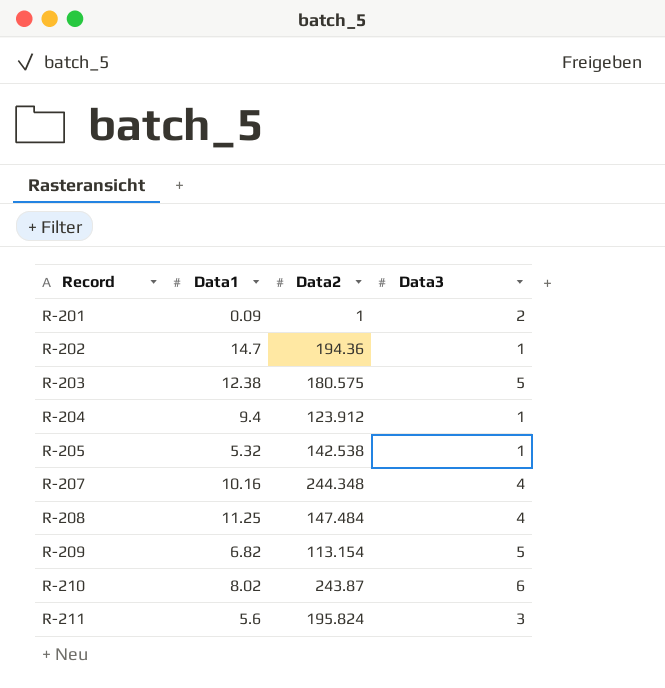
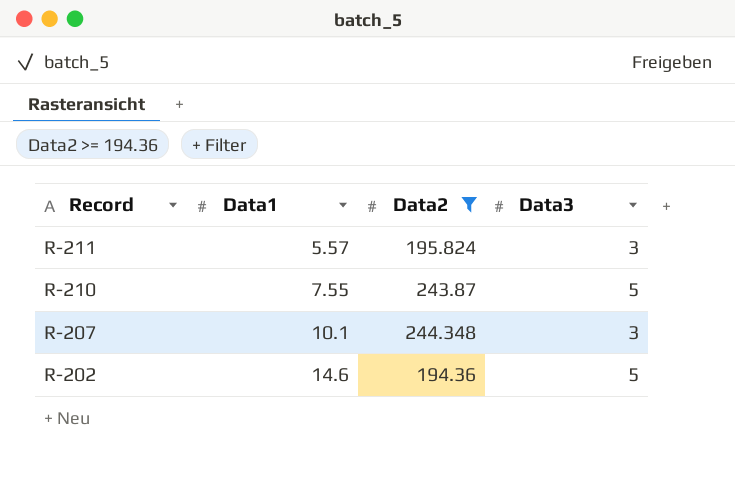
filter: none -> Data2 >= 194.36
row order: Record ascending -> Record descending
R-211 | Data1: 5.6 -> 5.57
R-210 | Data1: 8.02 -> 7.55
R-210 | Data3: 6 -> 5
R-207 | Data1: 10.16 -> 10.1
R-207 | Data3: 4 -> 3
R-202 | Data1: 14.7 -> 14.6
R-202 | Data3: 1 -> 5

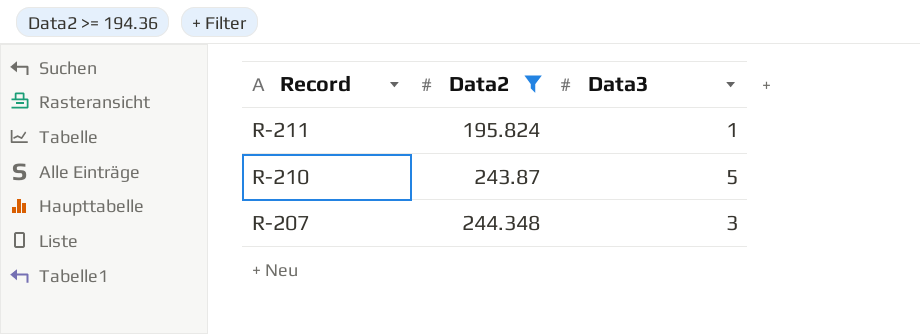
column Data1 | position: 2 -> none
row R-202: 14.6 | 194.36 | 5 -> none
R-211 | Data3: 3 -> 1

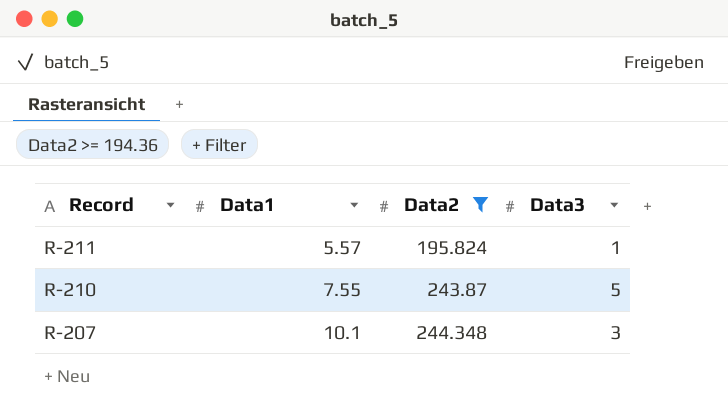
column Data1 | position: none -> 2

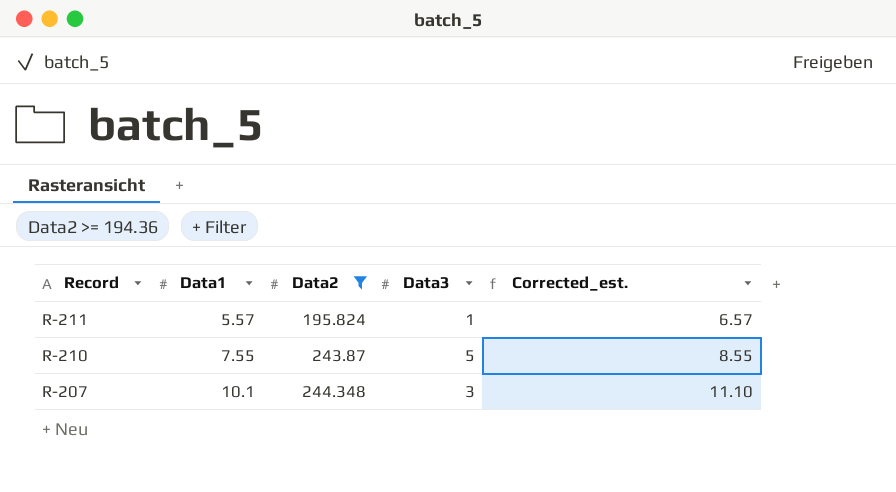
column Corrected_est. | formula: none -> [Data1] + 1

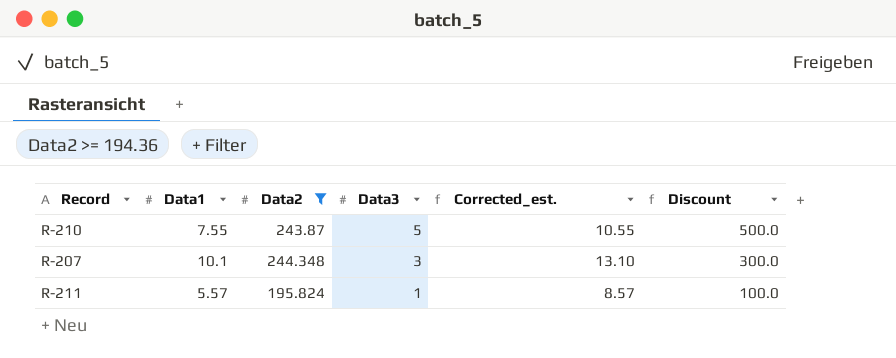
row order: Record descending -> Data3 descending
column Corrected_est. | formula: [Data1] + 1 -> [Data1] + 3
column Discount | formula: none -> [Data3] * 100

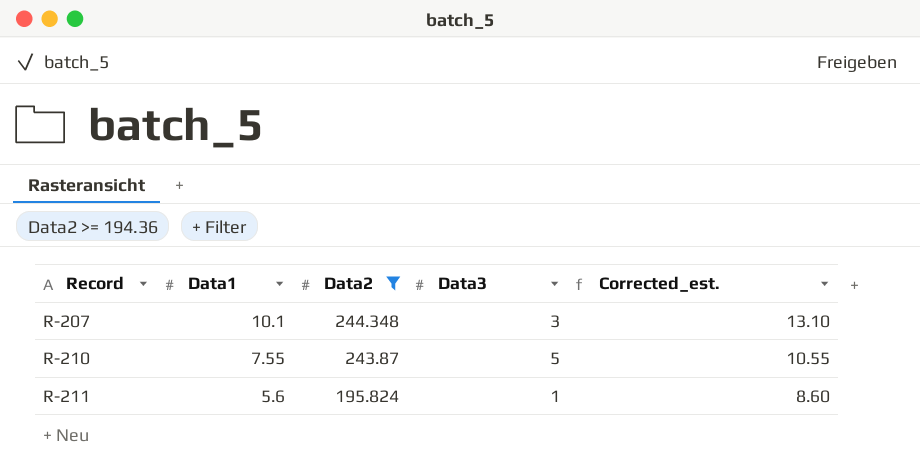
row order: Data3 descending -> Record ascending
column Discount | formula: [Data3] * 100 -> none
R-211 | Data1: 5.57 -> 5.6
R-211 | Corrected_est.: 8.57 -> 8.60

